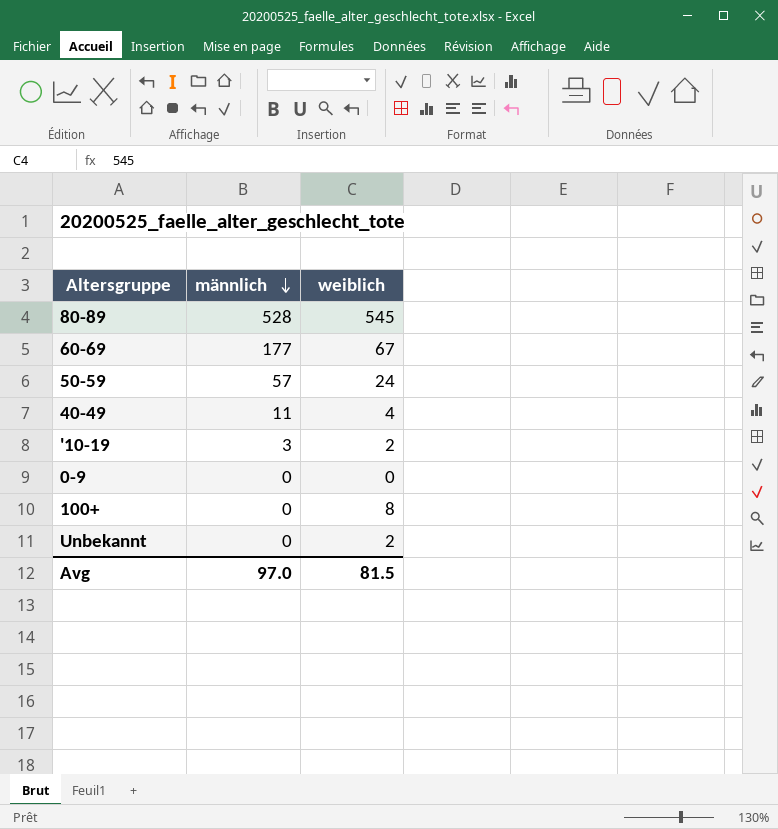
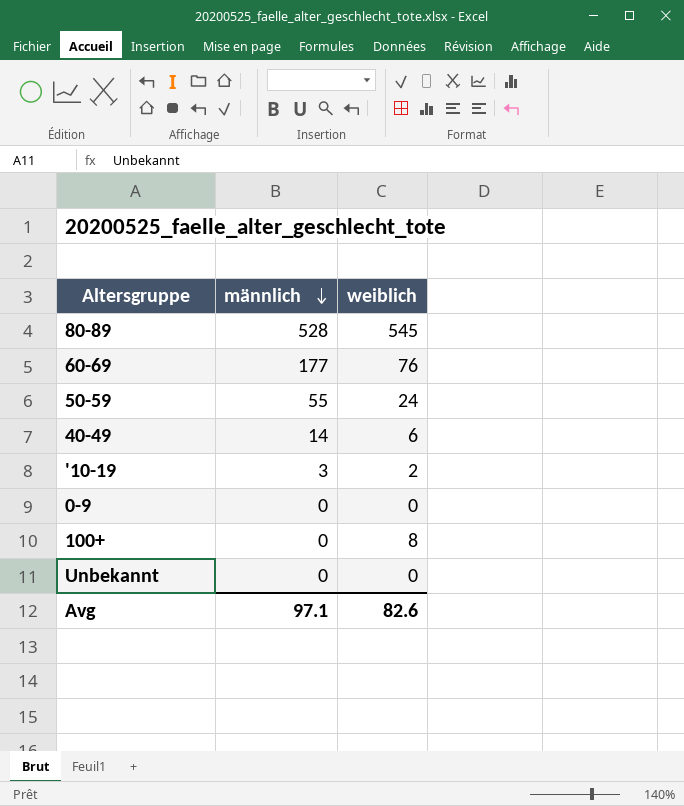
60-69 | weiblich: 67 -> 76
50-59 | männlich: 57 -> 55
40-49 | männlich: 11 -> 14
40-49 | weiblich: 4 -> 6
Unbekannt | weiblich: 2 -> 0
Avg | männlich: 97.0 -> 97.1
Avg | weiblich: 81.5 -> 82.6

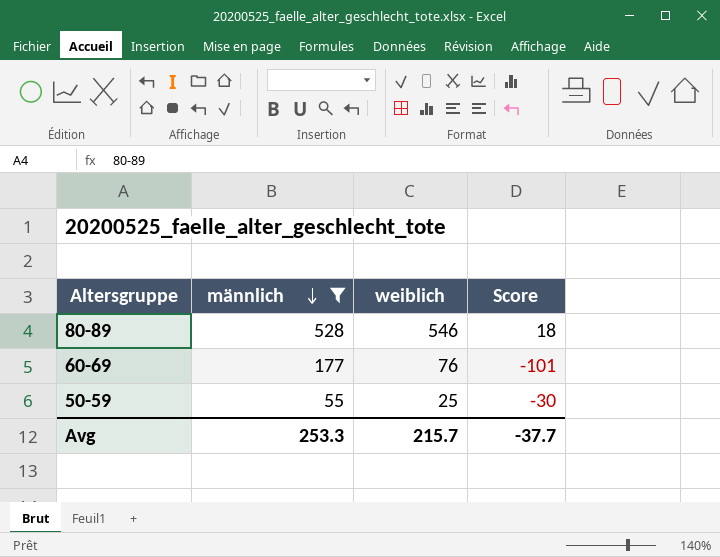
filter: none -> männlich >= 55
column Score | formula: none -> [weiblich] - [männlich]
80-89 | weiblich: 545 -> 546
50-59 | weiblich: 24 -> 25
Avg | männlich: 97.1 -> 253.3
Avg | weiblich: 82.6 -> 215.7

